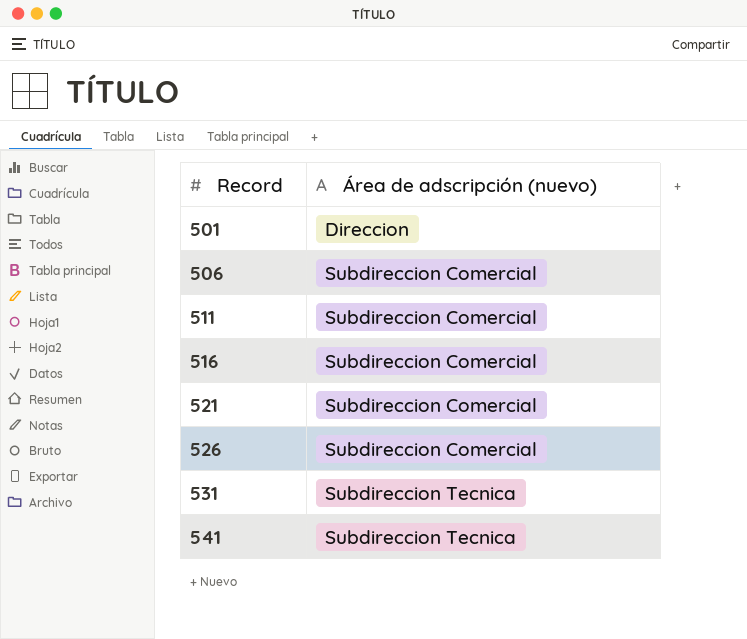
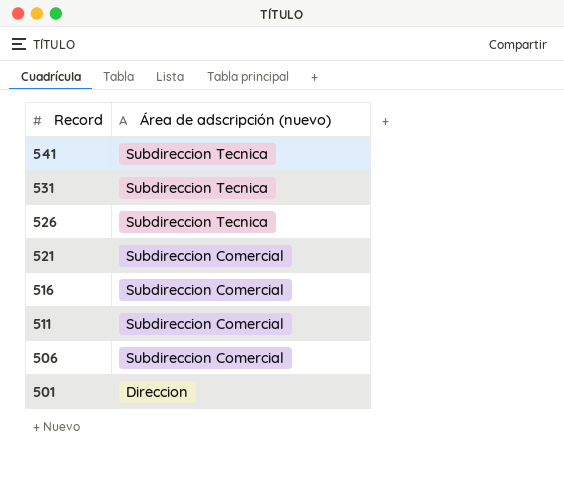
row order: Record ascending -> Record descending
526 | Área de adscripción (nuevo): Subdireccion Comercial -> Subdireccion Tecnica

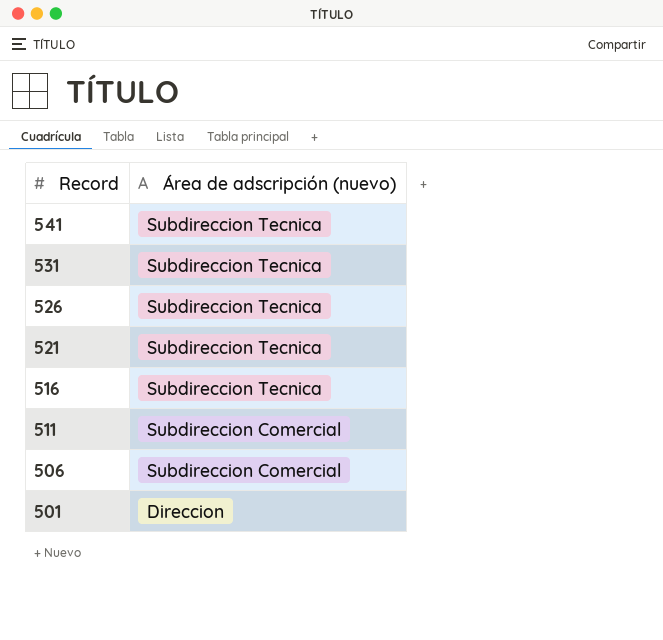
521 | Área de adscripción (nuevo): Subdireccion Comercial -> Subdireccion Tecnica
516 | Área de adscripción (nuevo): Subdireccion Comercial -> Subdireccion Tecnica

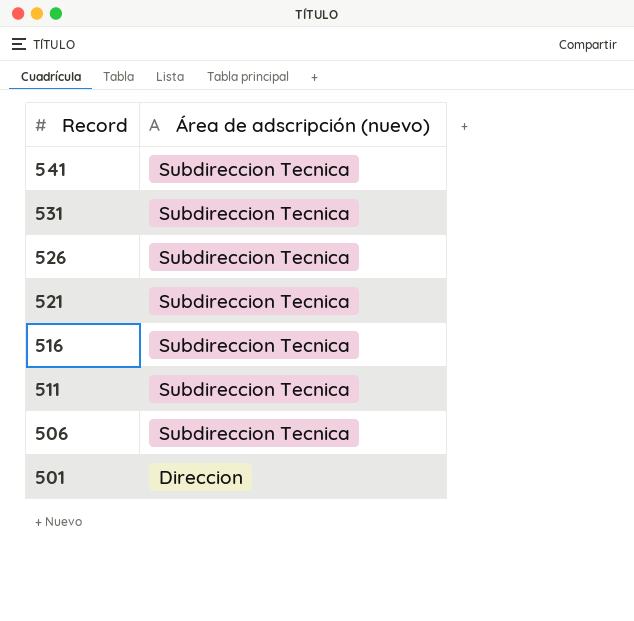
511 | Área de adscripción (nuevo): Subdireccion Comercial -> Subdireccion Tecnica
506 | Área de adscripción (nuevo): Subdireccion Comercial -> Subdireccion Tecnica

